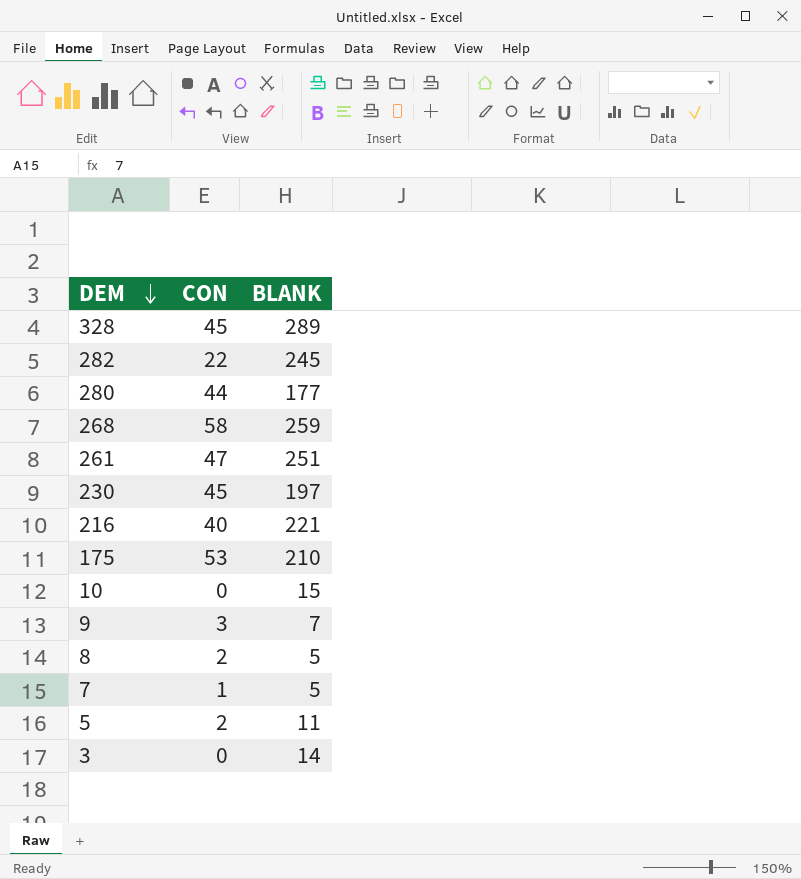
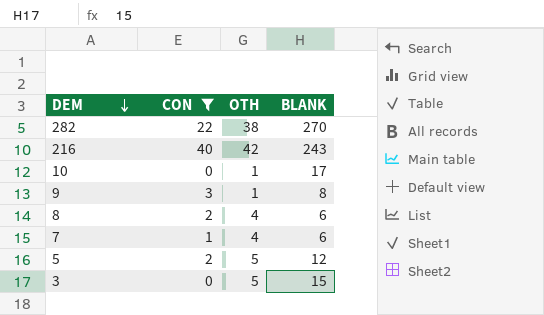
filter: none -> CON <= 40
column OTH | position: none -> 3
282 | BLANK: 245 -> 270
216 | BLANK: 221 -> 243
10 | BLANK: 15 -> 17
9 | BLANK: 7 -> 8
8 | BLANK: 5 -> 6
7 | BLANK: 5 -> 6
5 | BLANK: 11 -> 12
3 | BLANK: 14 -> 15

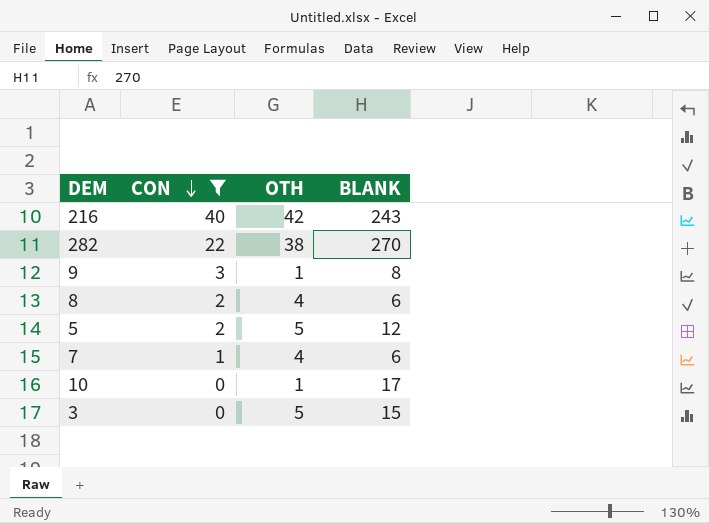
row order: DEM descending -> CON descending

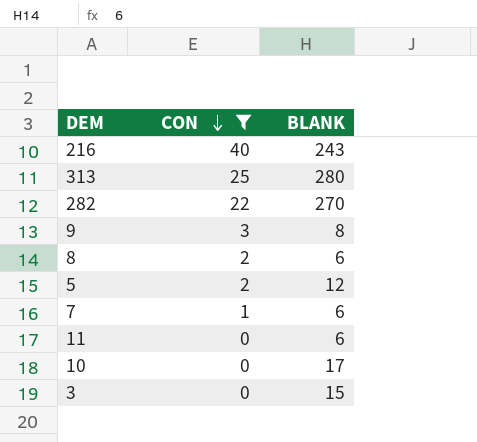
column OTH | position: 3 -> none
row 313: none -> 25 | 280
row 11: none -> 0 | 6

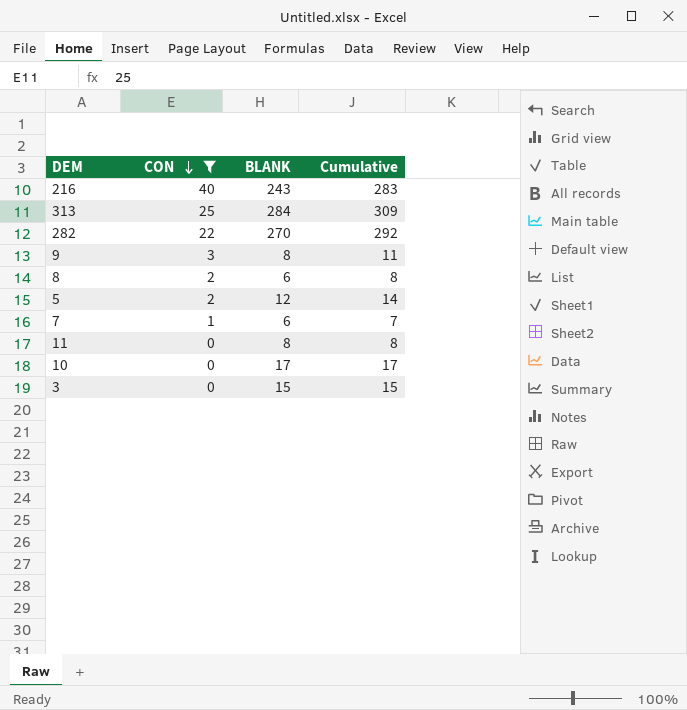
column Cumulative | formula: none -> [CON] + [BLANK]
313 | BLANK: 280 -> 284
11 | BLANK: 6 -> 8

